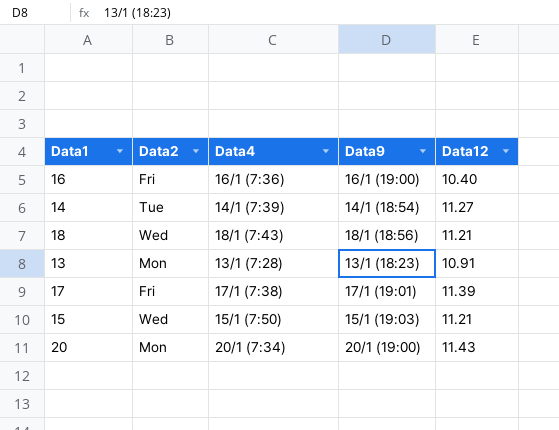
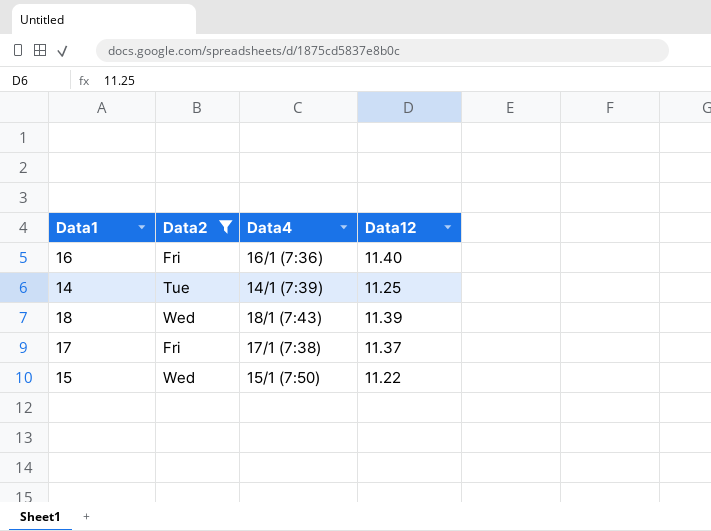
filter: none -> Data2 != Mon
column Data9 | position: 4 -> none
16 | Data12: 10.40 -> 11.40
14 | Data12: 11.27 -> 11.25
18 | Data12: 11.21 -> 11.39
17 | Data12: 11.39 -> 11.37
15 | Data12: 11.21 -> 11.22

